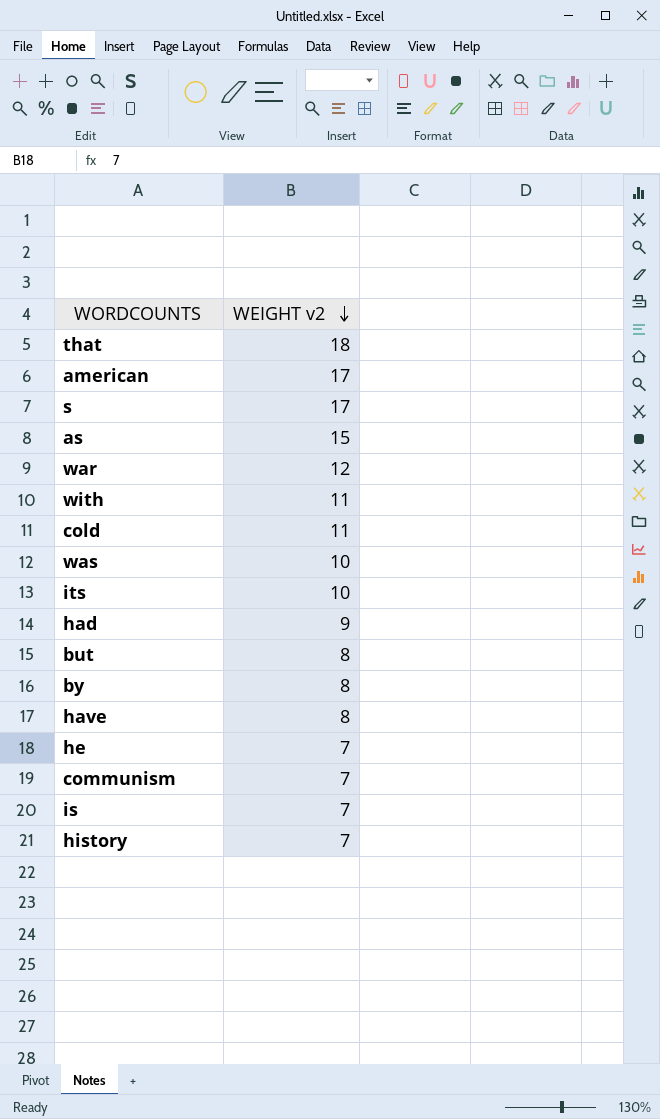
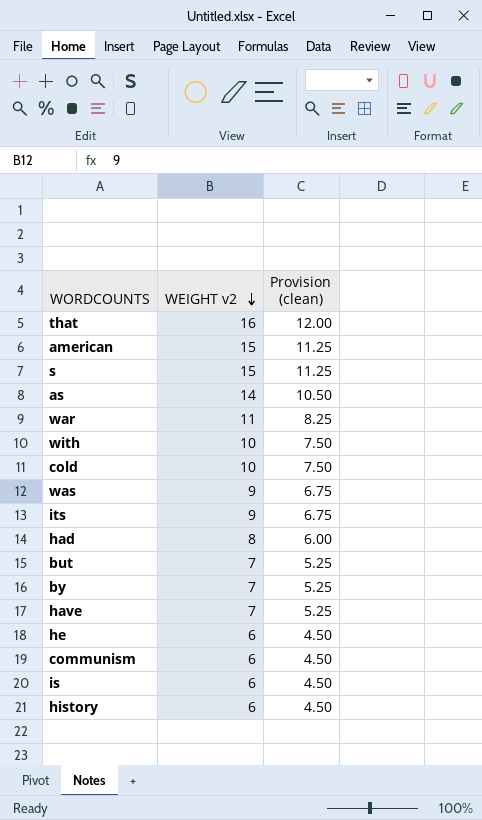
column Provision (clean) | formula: none -> [WEIGHT v2] * 0.75
that | WEIGHT v2: 18 -> 16
american | WEIGHT v2: 17 -> 15
s | WEIGHT v2: 17 -> 15
as | WEIGHT v2: 15 -> 14
war | WEIGHT v2: 12 -> 11
with | WEIGHT v2: 11 -> 10
cold | WEIGHT v2: 11 -> 10
was | WEIGHT v2: 10 -> 9
its | WEIGHT v2: 10 -> 9
had | WEIGHT v2: 9 -> 8
but | WEIGHT v2: 8 -> 7
by | WEIGHT v2: 8 -> 7
have | WEIGHT v2: 8 -> 7
he | WEIGHT v2: 7 -> 6
communism | WEIGHT v2: 7 -> 6
is | WEIGHT v2: 7 -> 6
history | WEIGHT v2: 7 -> 6

